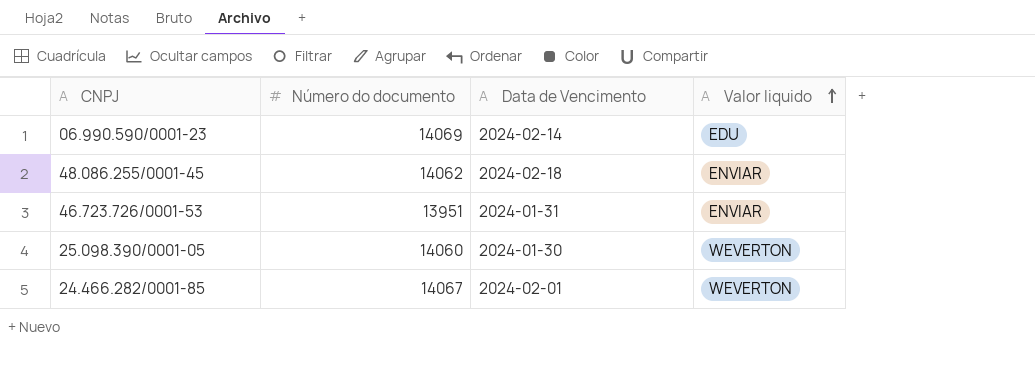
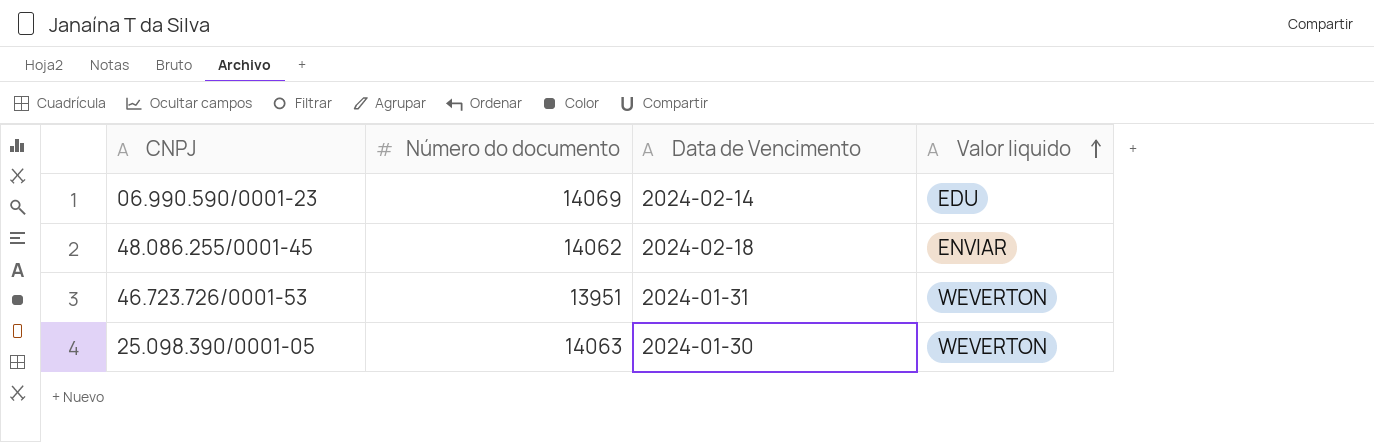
row 24.466.282/0001-85: 14067 | 2024-02-01 | WEVERTON -> none
46.723.726/0001-53 | Valor liquido: ENVIAR -> WEVERTON
25.098.390/0001-05 | Número do documento: 14060 -> 14063

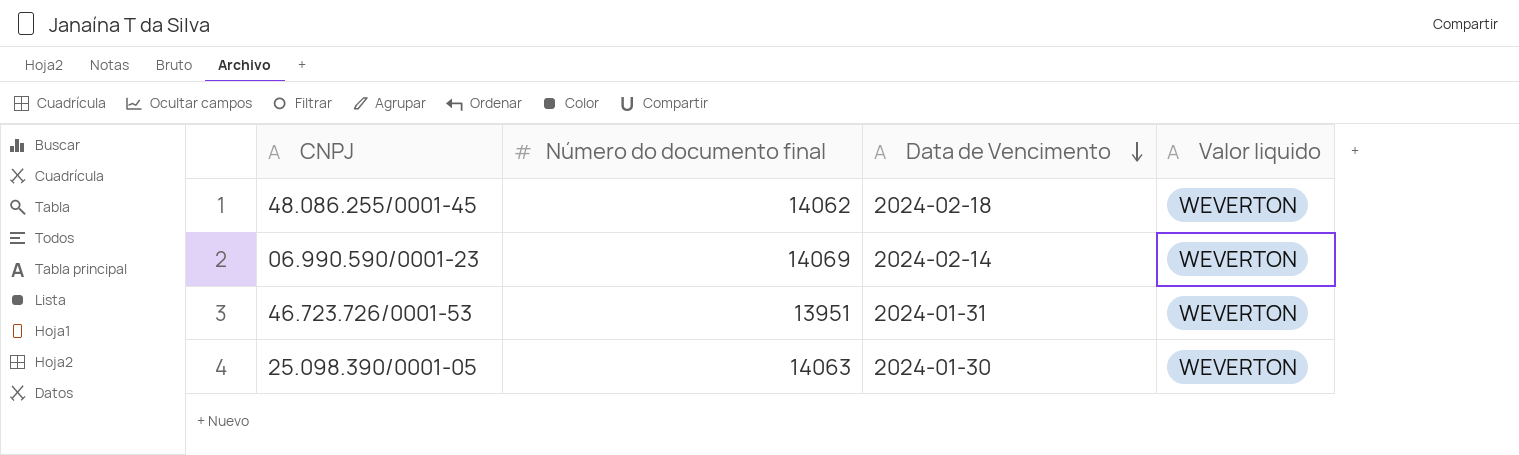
row order: Valor liquido ascending -> Data de Vencimento descending
column name: Número do documento -> Número do documento final
48.086.255/0001-45 | Valor liquido: ENVIAR -> WEVERTON
06.990.590/0001-23 | Valor liquido: EDU -> WEVERTON

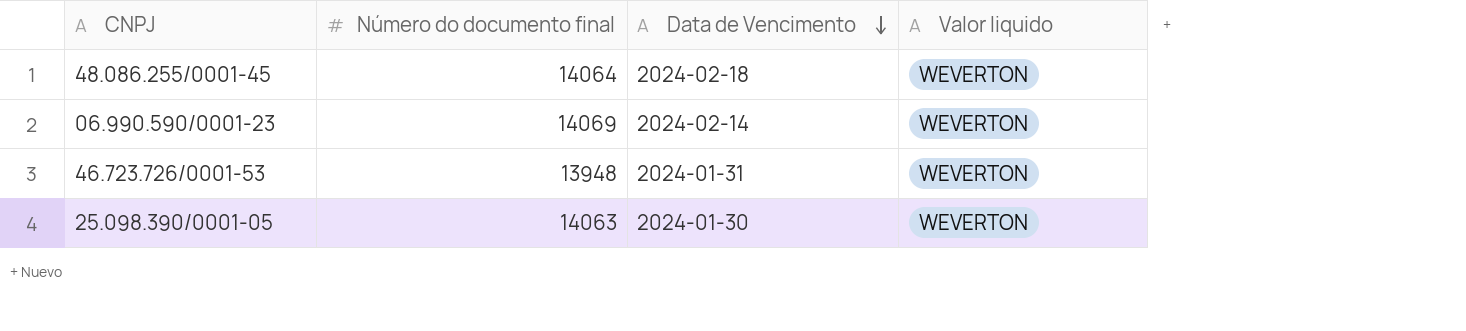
48.086.255/0001-45 | Número do documento final: 14062 -> 14064
46.723.726/0001-53 | Número do documento final: 13951 -> 13948

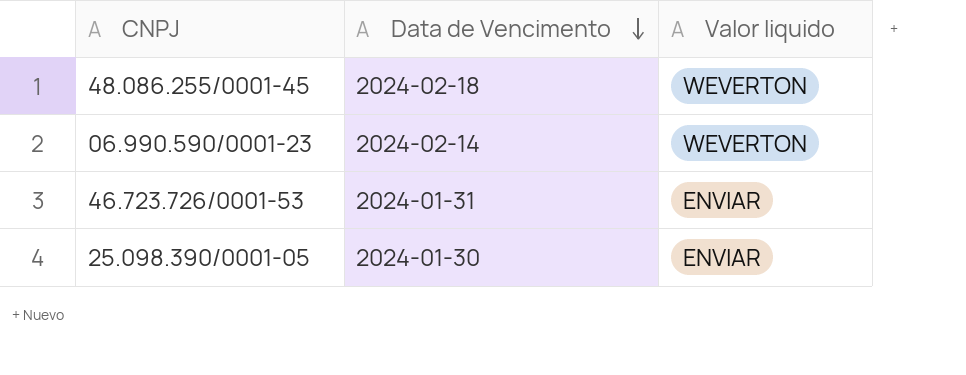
column Número do documento final | position: 2 -> none
46.723.726/0001-53 | Valor liquido: WEVERTON -> ENVIAR
25.098.390/0001-05 | Valor liquido: WEVERTON -> ENVIAR

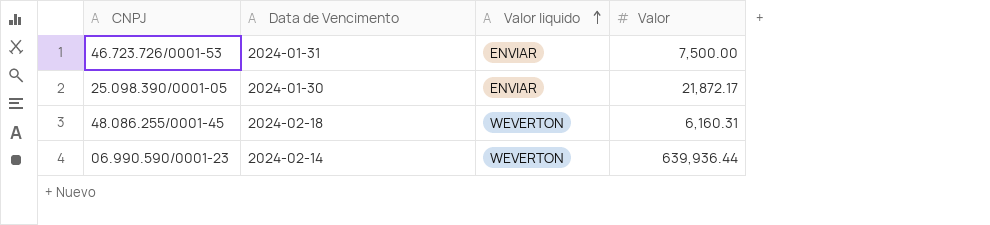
row order: Data de Vencimento descending -> Valor liquido ascending
column Valor | position: none -> 4

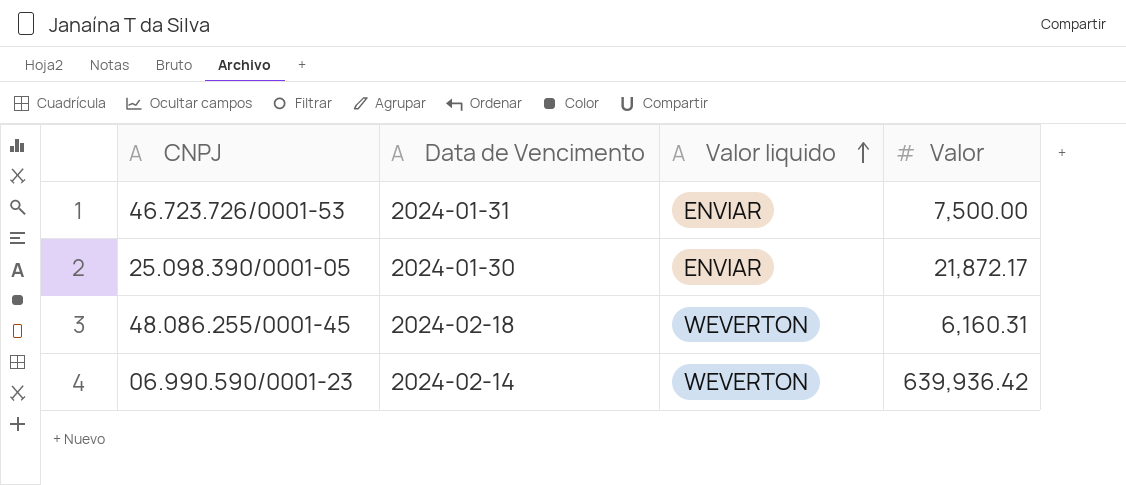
06.990.590/0001-23 | Valor: 639,936.44 -> 639,936.42

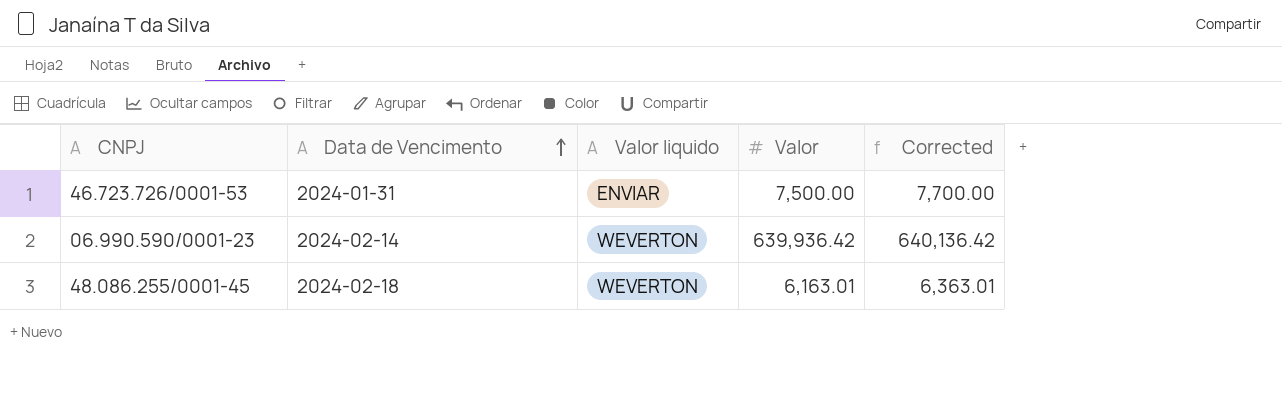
row order: Valor liquido ascending -> Data de Vencimento ascending
column Corrected | formula: none -> [Valor] + 200
row 25.098.390/0001-05: 2024-01-30 | ENVIAR | 21,872.17 -> none
48.086.255/0001-45 | Valor: 6,160.31 -> 6,163.01

